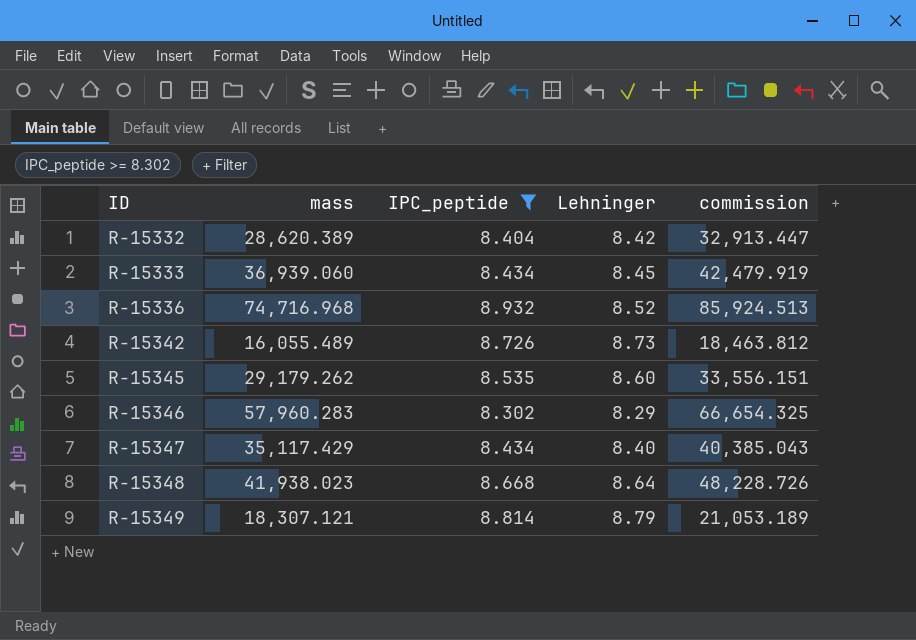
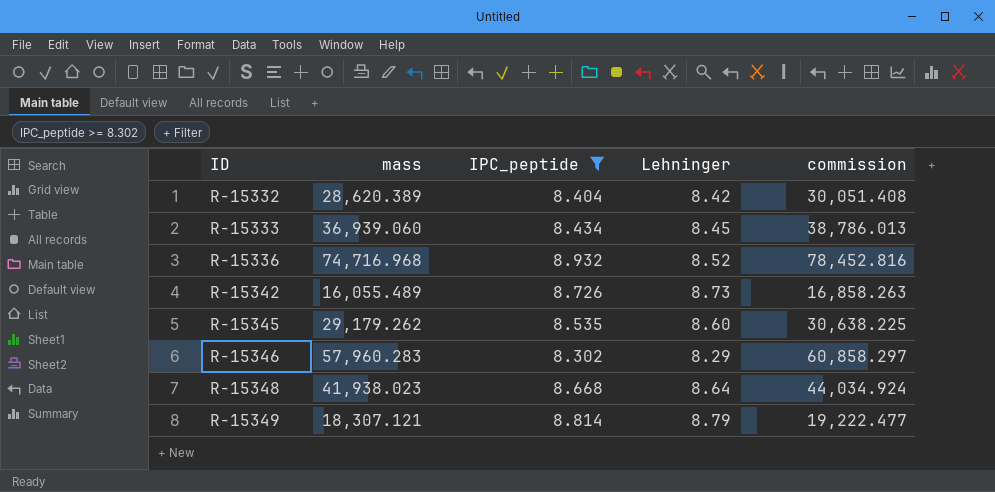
column commission | formula: [mass] * 1.15 -> [mass] * 1.05
row R-15347: 35,117.429 | 8.434 | 8.40 | 40,385.043 -> none

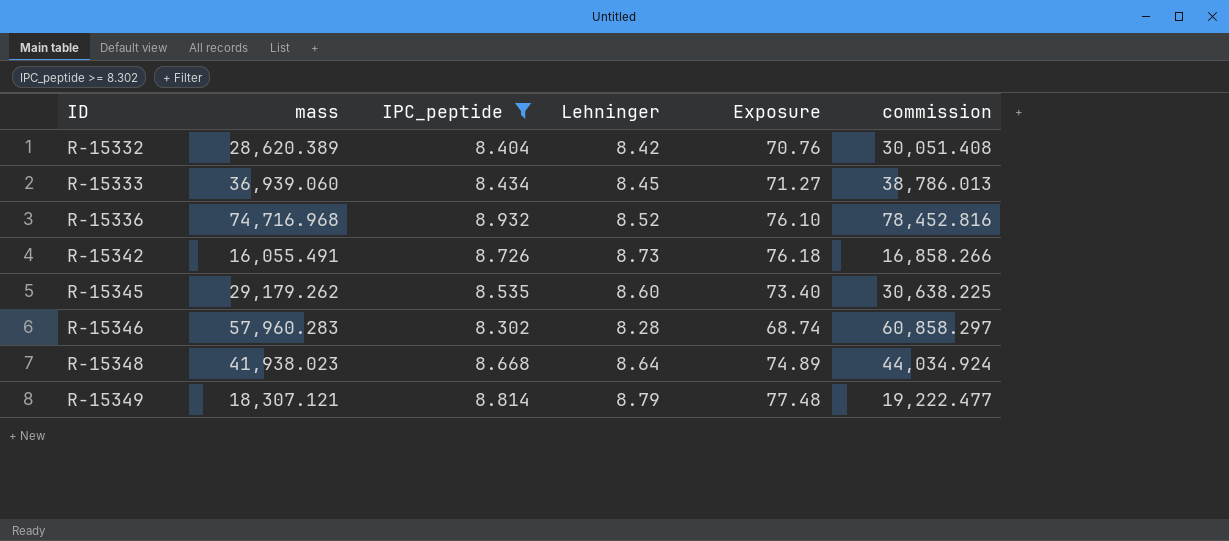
column Exposure | formula: none -> [IPC_peptide] * [Lehninger]
R-15342 | mass: 16,055.489 -> 16,055.491
R-15342 | commission: 16,858.263 -> 16,858.266
R-15346 | Lehninger: 8.29 -> 8.28

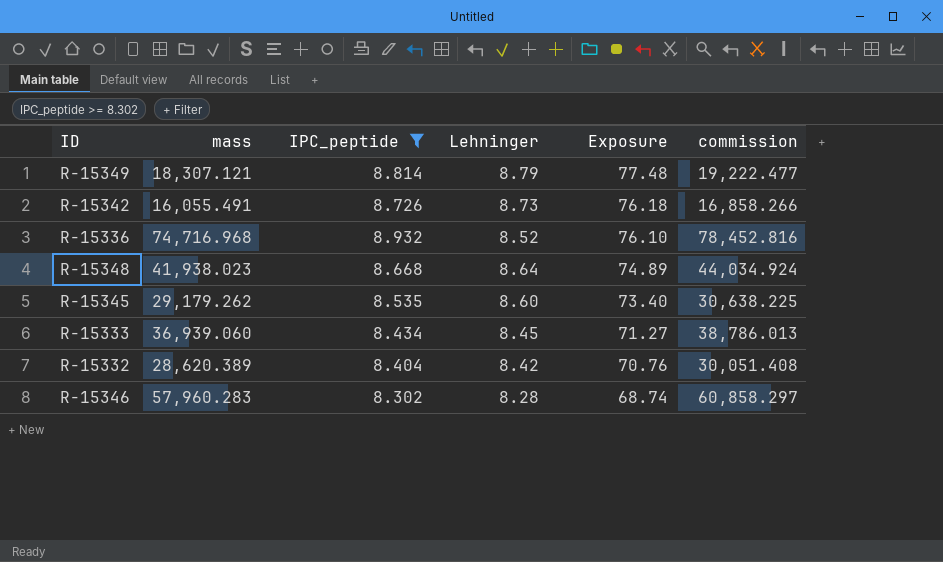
row order: ID ascending -> Exposure descending

